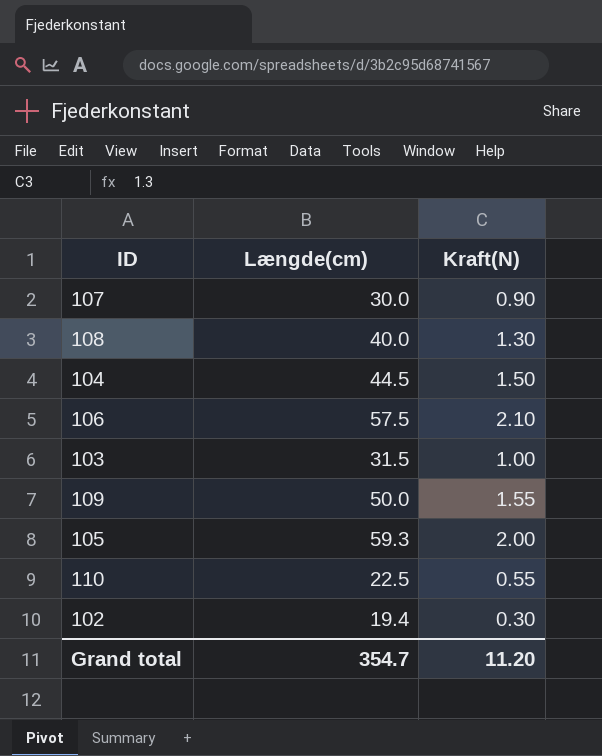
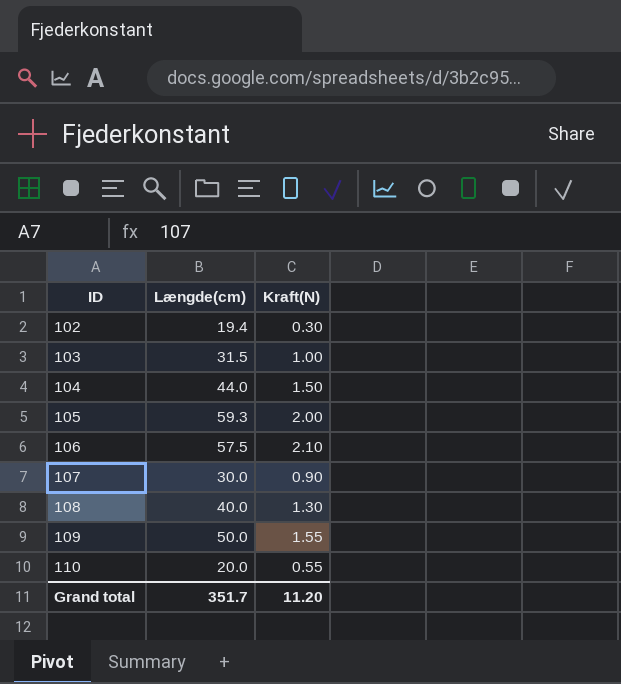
row order: none -> ID ascending
104 | Længde(cm): 44.5 -> 44.0
110 | Længde(cm): 22.5 -> 20.0
Grand total | Længde(cm): 354.7 -> 351.7

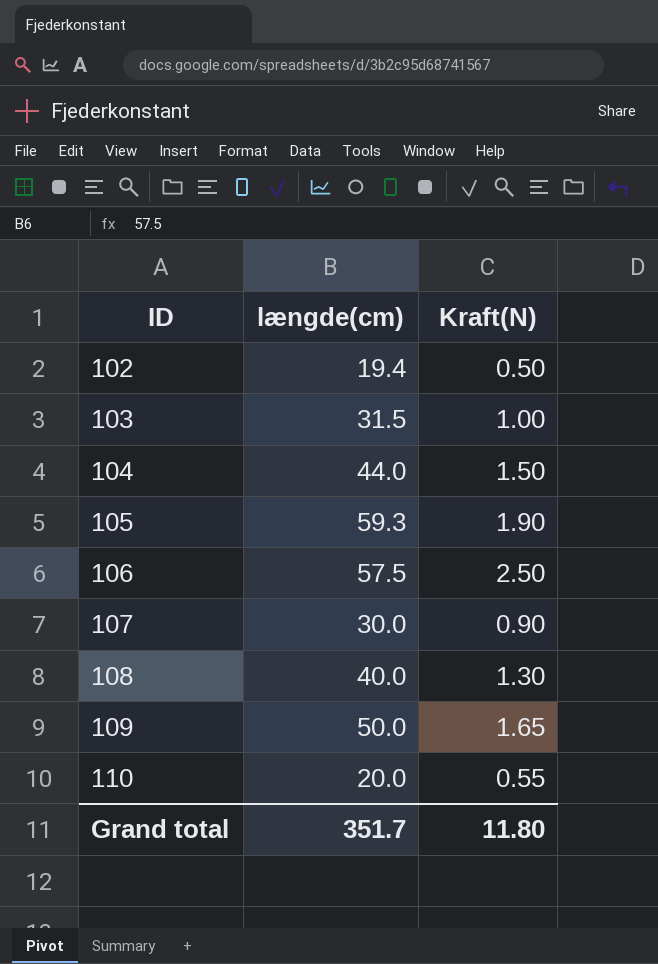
column name: Længde(cm) -> længde(cm)
102 | Kraft(N): 0.30 -> 0.50
105 | Kraft(N): 2.00 -> 1.90
106 | Kraft(N): 2.10 -> 2.50
109 | Kraft(N): 1.55 -> 1.65
Grand total | Kraft(N): 11.20 -> 11.80

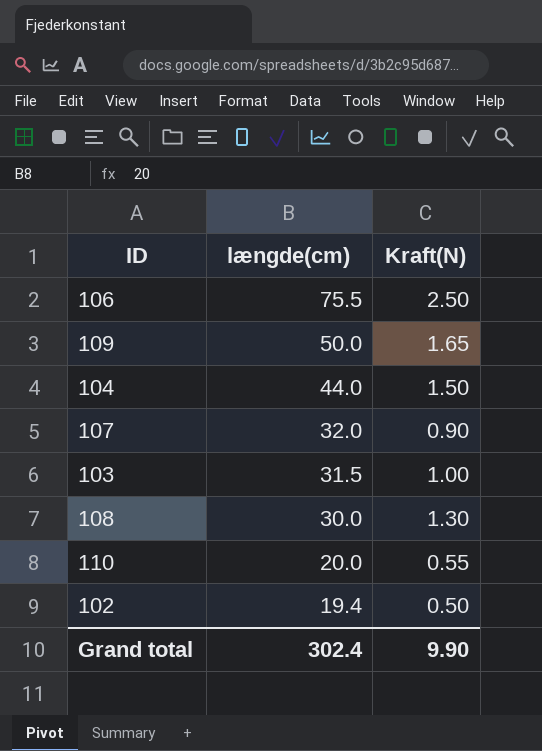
row order: ID ascending -> længde(cm) descending
row 105: 59.3 | 1.90 -> none
106 | længde(cm): 57.5 -> 75.5
107 | længde(cm): 30.0 -> 32.0
108 | længde(cm): 40.0 -> 30.0
Grand total | længde(cm): 351.7 -> 302.4
Grand total | Kraft(N): 11.80 -> 9.90

